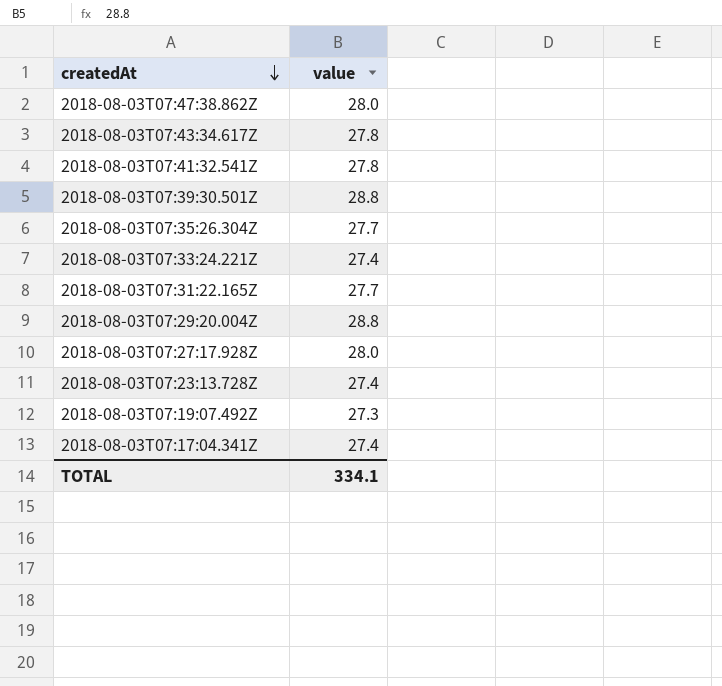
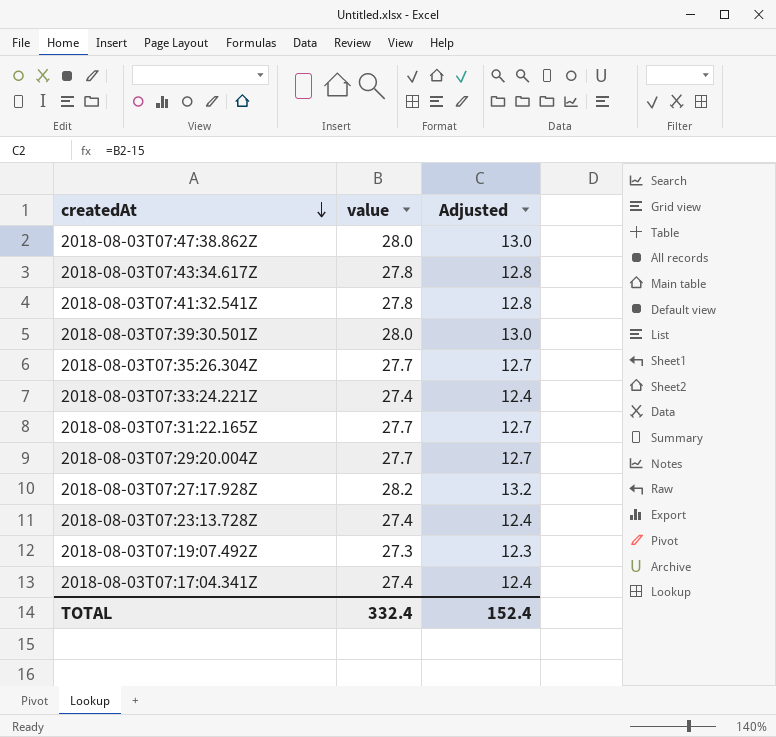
column Adjusted | formula: none -> [value] - 15
2018-08-03T07:39:30.501Z | value: 28.8 -> 28.0
2018-08-03T07:29:20.004Z | value: 28.8 -> 27.7
2018-08-03T07:27:17.928Z | value: 28.0 -> 28.2
TOTAL | value: 334.1 -> 332.4

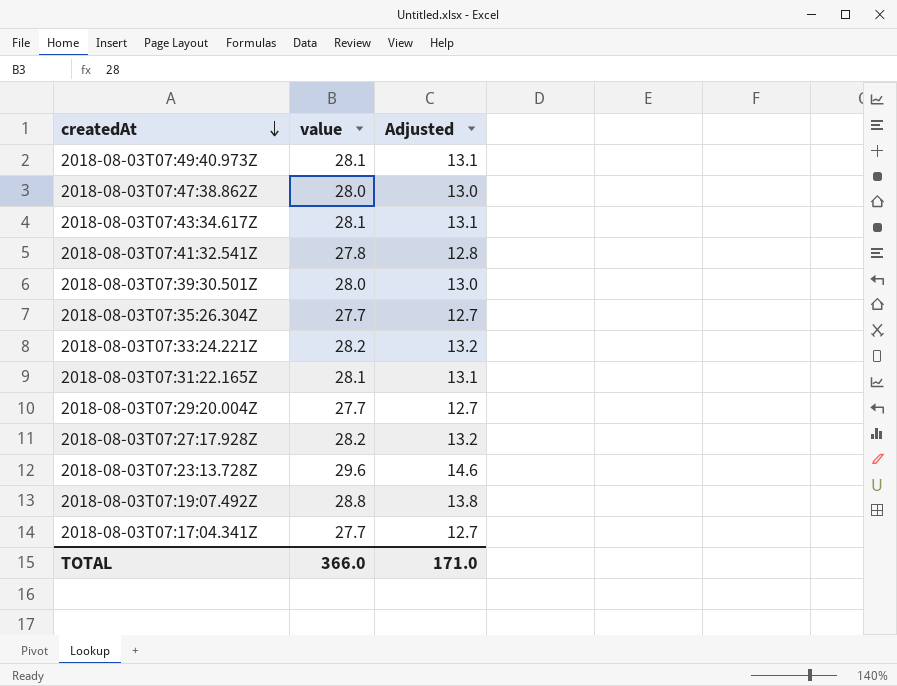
row 2018-08-03T07:49:40.973Z: none -> 28.1 | 13.1
2018-08-03T07:43:34.617Z | value: 27.8 -> 28.1
2018-08-03T07:43:34.617Z | Adjusted: 12.8 -> 13.1
2018-08-03T07:33:24.221Z | value: 27.4 -> 28.2
2018-08-03T07:33:24.221Z | Adjusted: 12.4 -> 13.2
2018-08-03T07:31:22.165Z | value: 27.7 -> 28.1
2018-08-03T07:31:22.165Z | Adjusted: 12.7 -> 13.1
2018-08-03T07:23:13.728Z | value: 27.4 -> 29.6
2018-08-03T07:23:13.728Z | Adjusted: 12.4 -> 14.6
2018-08-03T07:19:07.492Z | value: 27.3 -> 28.8
2018-08-03T07:19:07.492Z | Adjusted: 12.3 -> 13.8
2018-08-03T07:17:04.341Z | value: 27.4 -> 27.7
2018-08-03T07:17:04.341Z | Adjusted: 12.4 -> 12.7
TOTAL | value: 332.4 -> 366.0
TOTAL | Adjusted: 152.4 -> 171.0

